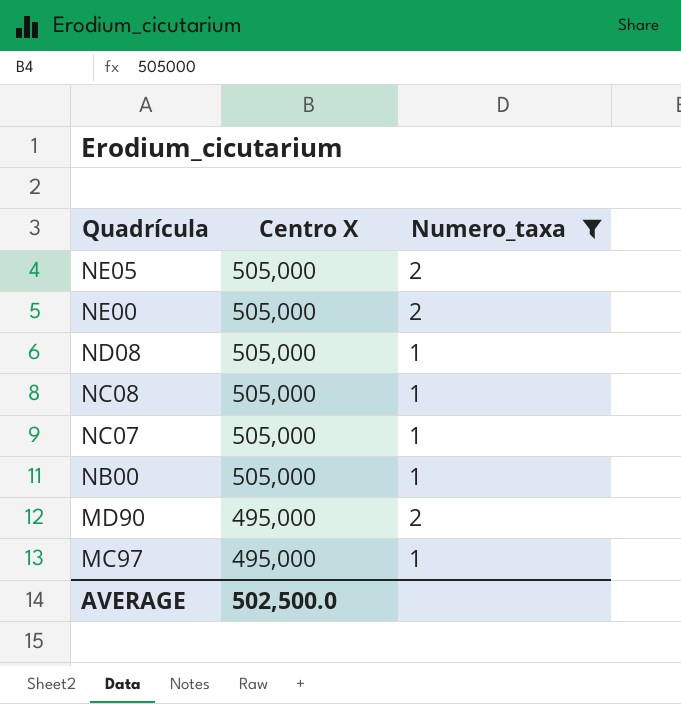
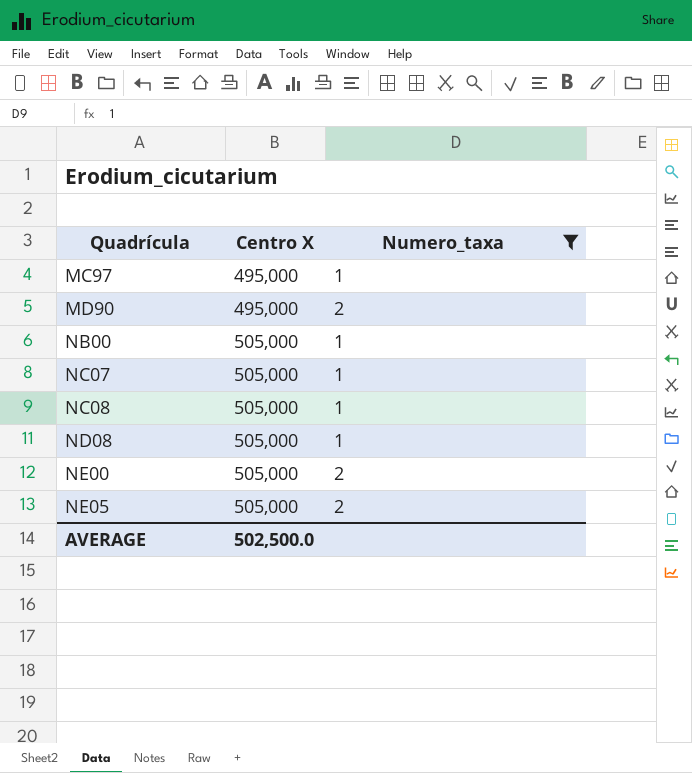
row order: Quadrícula descending -> Quadrícula ascending

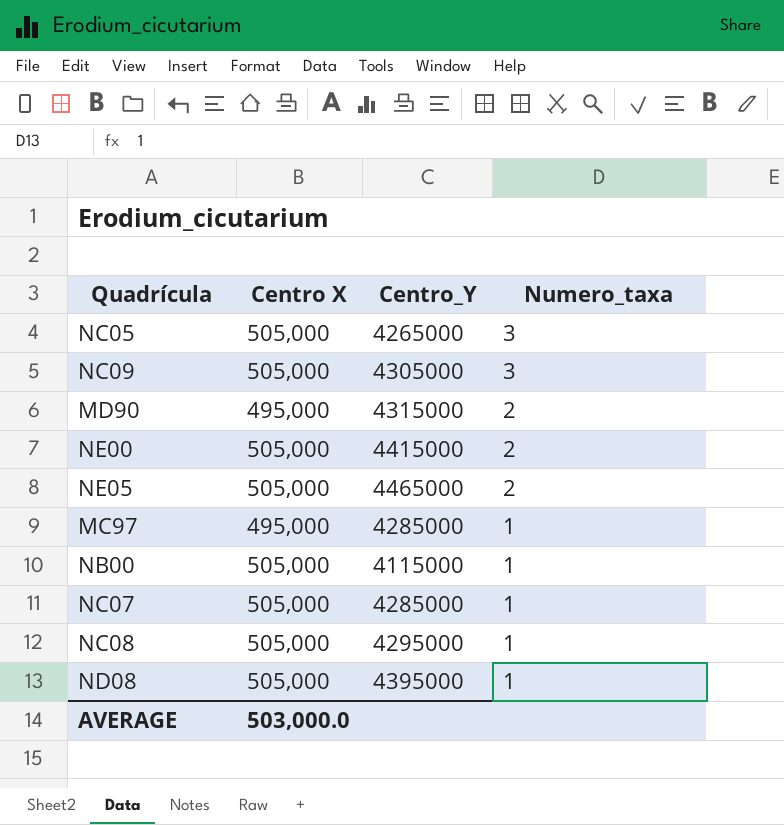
filter: Numero_taxa != 3 -> none
row order: Quadrícula ascending -> Numero_taxa descending
column Centro_Y | position: none -> 3
AVERAGE | Centro X: 502,500.0 -> 503,000.0

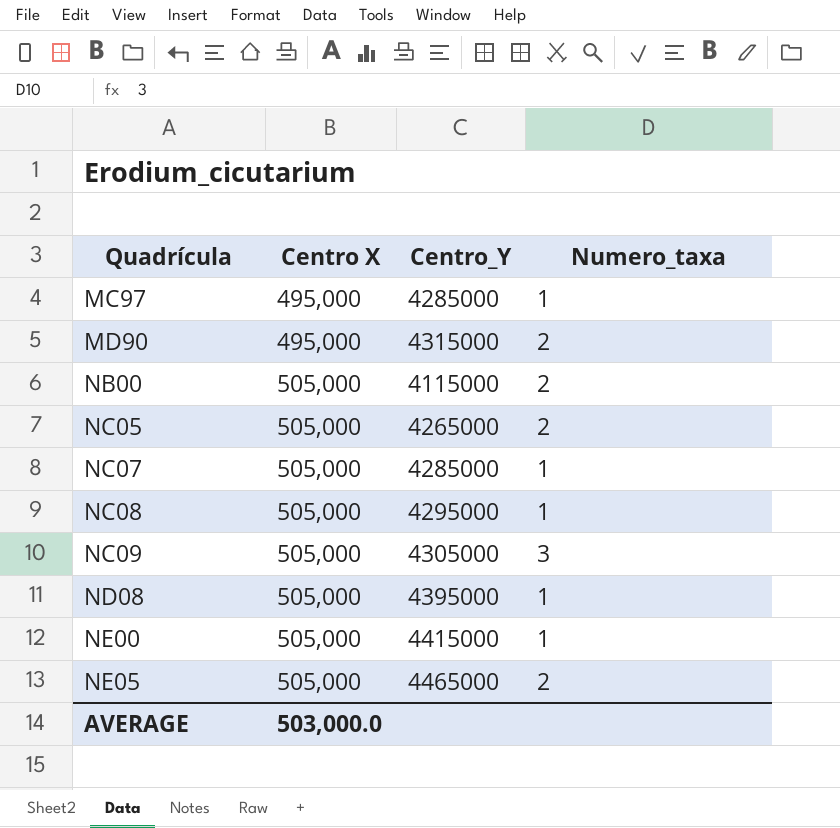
row order: Numero_taxa descending -> Quadrícula ascending
NB00 | Numero_taxa: 1 -> 2
NC05 | Numero_taxa: 3 -> 2
NE00 | Numero_taxa: 2 -> 1

